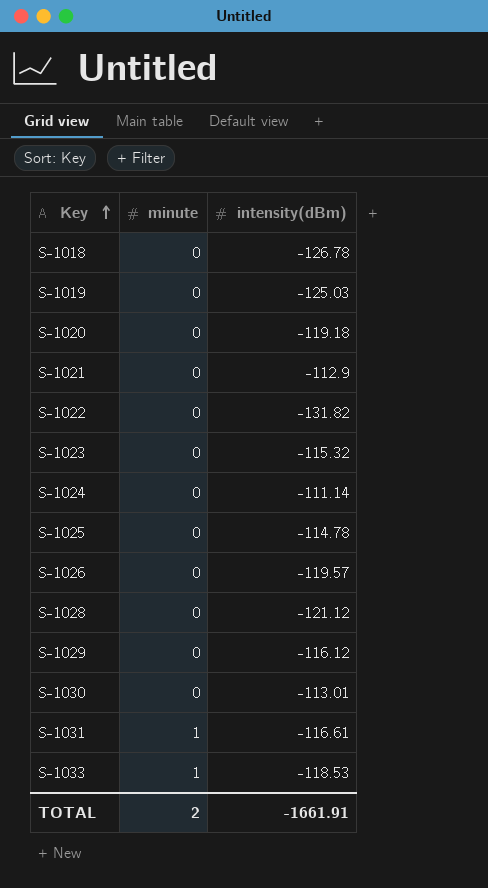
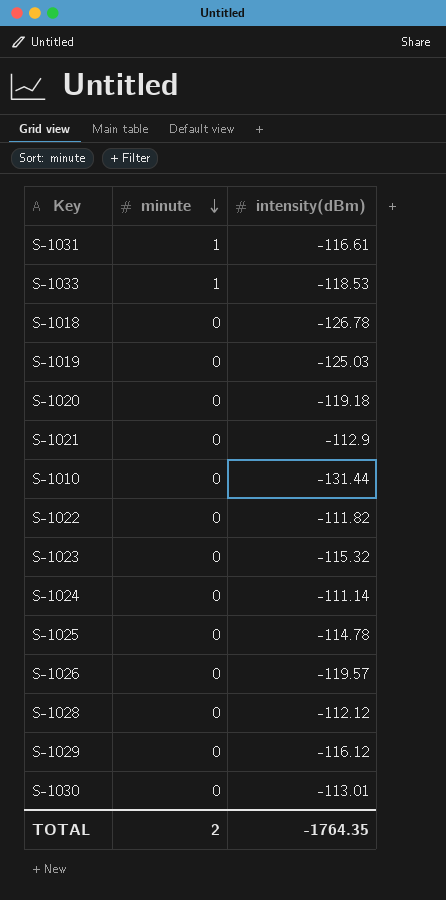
row order: Key ascending -> minute descending
row S-1010: none -> 0 | -131.44
S-1022 | intensity(dBm): -131.82 -> -111.82
S-1028 | intensity(dBm): -121.12 -> -112.12
TOTAL | intensity(dBm): -1661.91 -> -1764.35

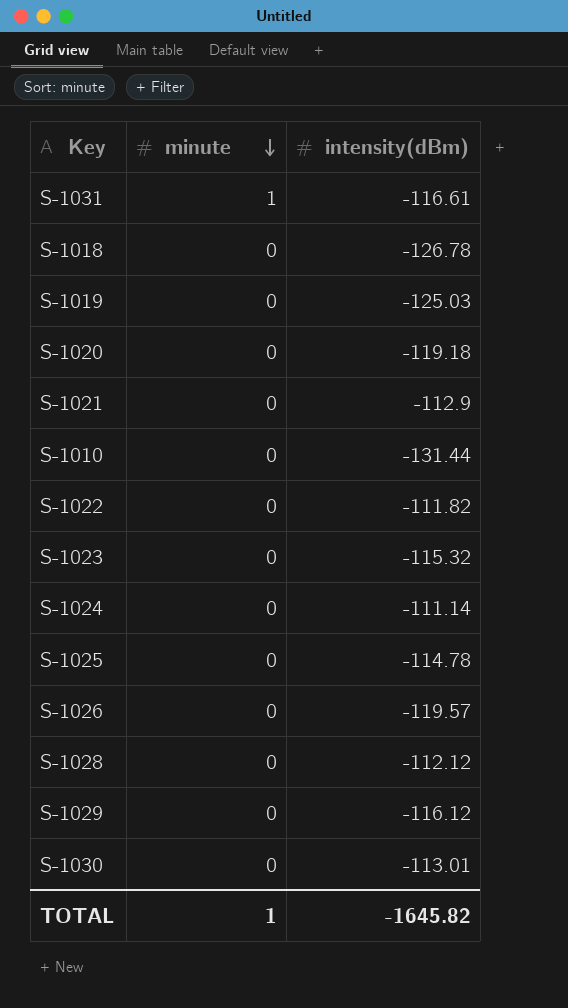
row S-1033: 1 | -118.53 -> none
TOTAL | minute: 2 -> 1
TOTAL | intensity(dBm): -1764.35 -> -1645.82

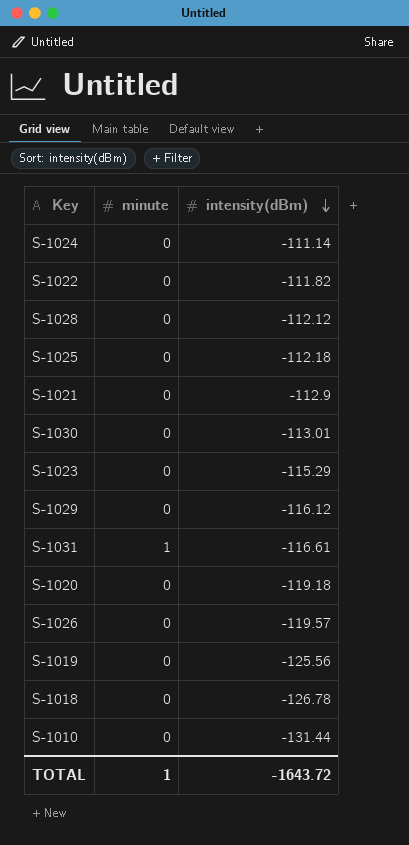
row order: minute descending -> intensity(dBm) descending
S-1025 | intensity(dBm): -114.78 -> -112.18
S-1023 | intensity(dBm): -115.32 -> -115.29
S-1019 | intensity(dBm): -125.03 -> -125.56
TOTAL | intensity(dBm): -1645.82 -> -1643.72

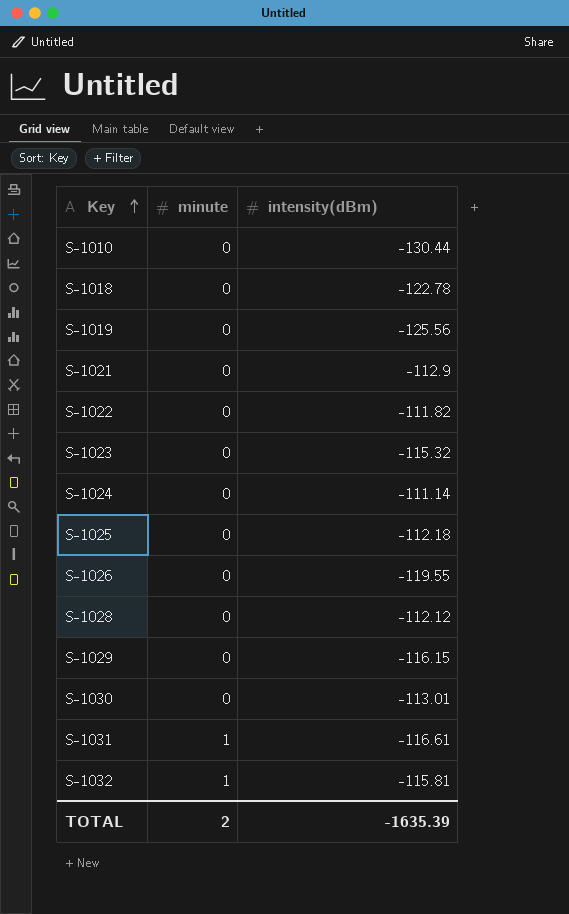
row order: intensity(dBm) descending -> Key ascending
row S-1020: 0 | -119.18 -> none
S-1010 | intensity(dBm): -131.44 -> -130.44
S-1018 | intensity(dBm): -126.78 -> -122.78
S-1023 | intensity(dBm): -115.29 -> -115.32
S-1026 | intensity(dBm): -119.57 -> -119.55
S-1029 | intensity(dBm): -116.12 -> -116.15
row S-1032: none -> 1 | -115.81
TOTAL | minute: 1 -> 2
TOTAL | intensity(dBm): -1643.72 -> -1635.39

